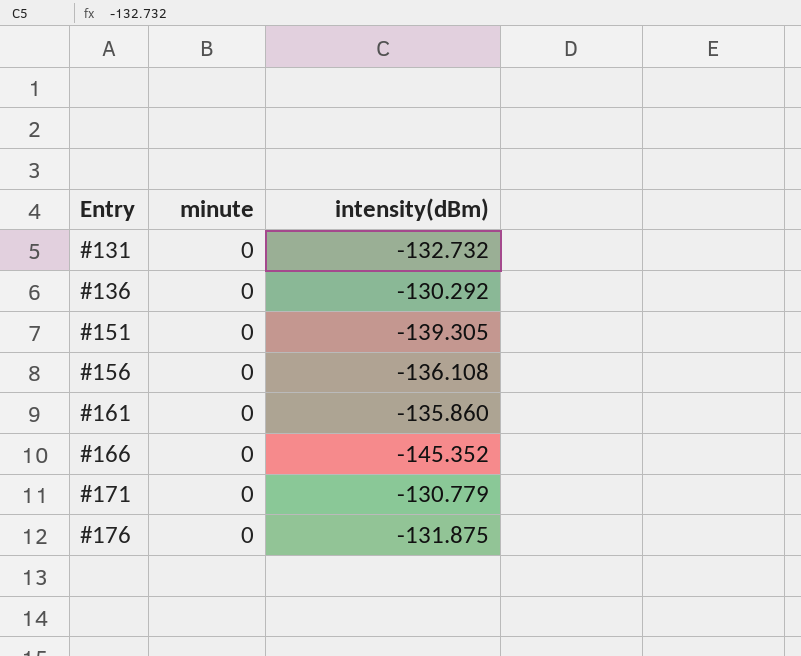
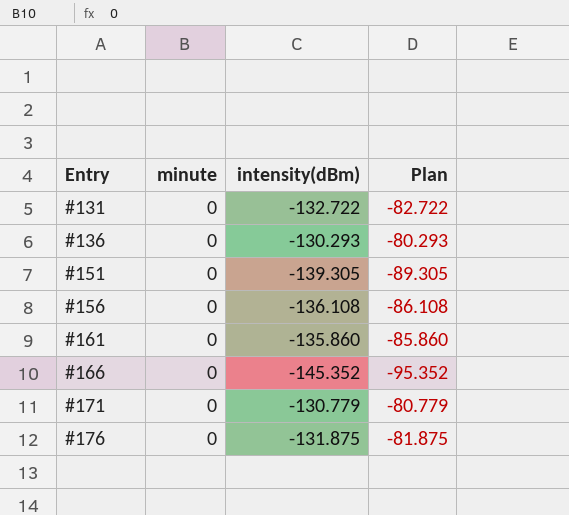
column Plan | formula: none -> [intensity(dBm)] + 50
#131 | intensity(dBm): -132.732 -> -132.722
#136 | intensity(dBm): -130.292 -> -130.293

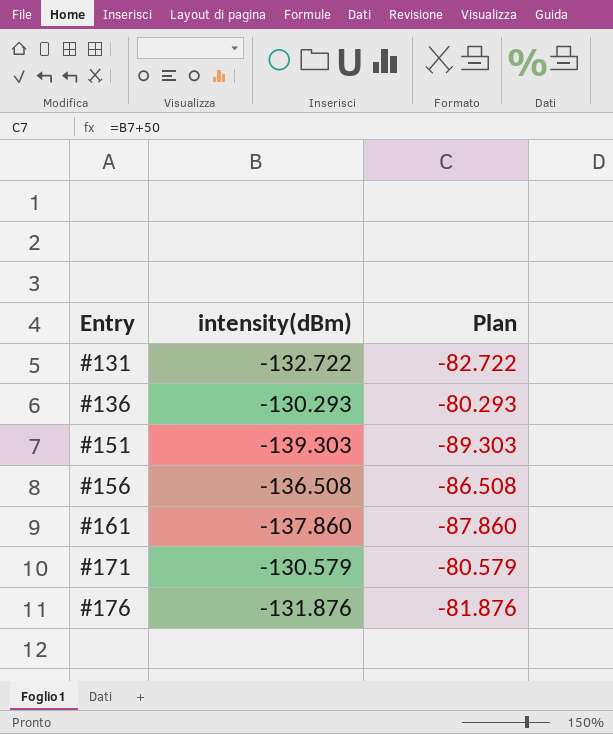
column minute | position: 2 -> none
row #166: 0 | -145.352 | -95.352 -> none
#151 | intensity(dBm): -139.305 -> -139.303
#151 | Plan: -89.305 -> -89.303
#156 | intensity(dBm): -136.108 -> -136.508
#156 | Plan: -86.108 -> -86.508
#161 | intensity(dBm): -135.860 -> -137.860
#161 | Plan: -85.860 -> -87.860
#171 | intensity(dBm): -130.779 -> -130.579
#171 | Plan: -80.779 -> -80.579
#176 | intensity(dBm): -131.875 -> -131.876
#176 | Plan: -81.875 -> -81.876

